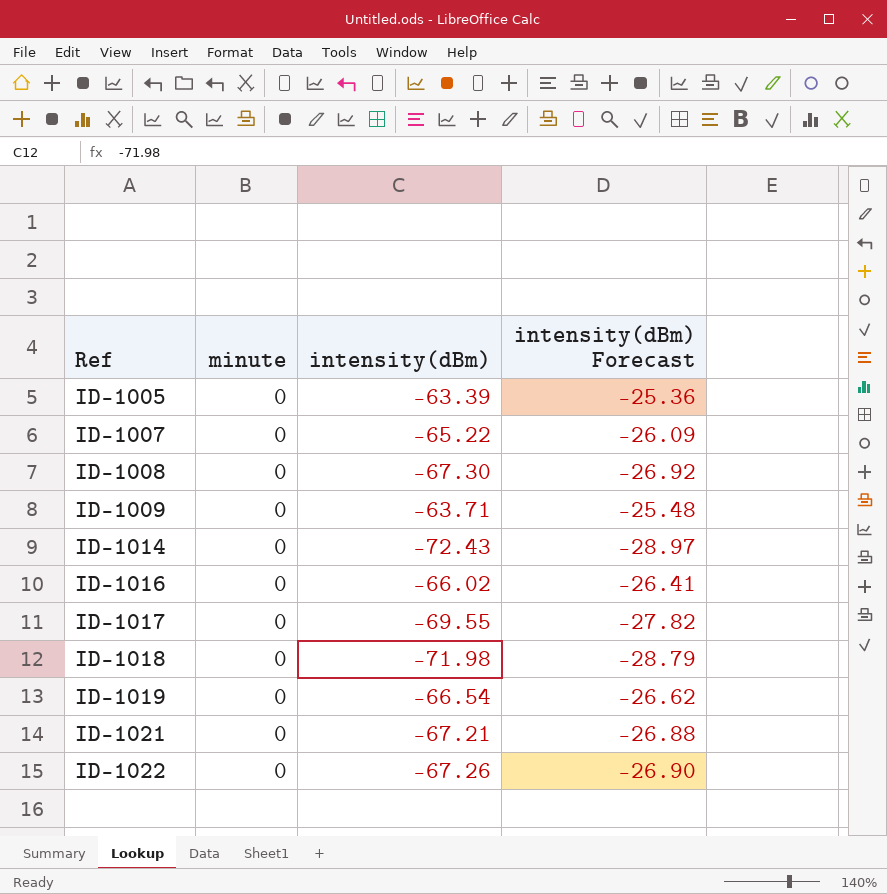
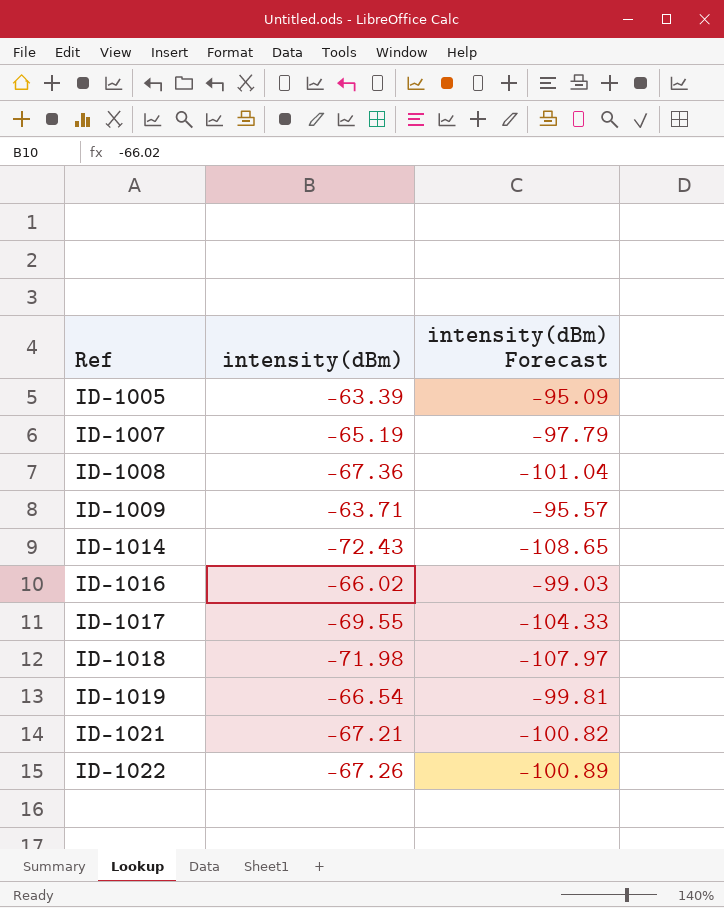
column minute | position: 2 -> none
column intensity(dBm) Forecast | formula: [intensity(dBm)] * 0.4 -> [intensity(dBm)] * 1.5
ID-1007 | intensity(dBm): -65.22 -> -65.19
ID-1008 | intensity(dBm): -67.30 -> -67.36

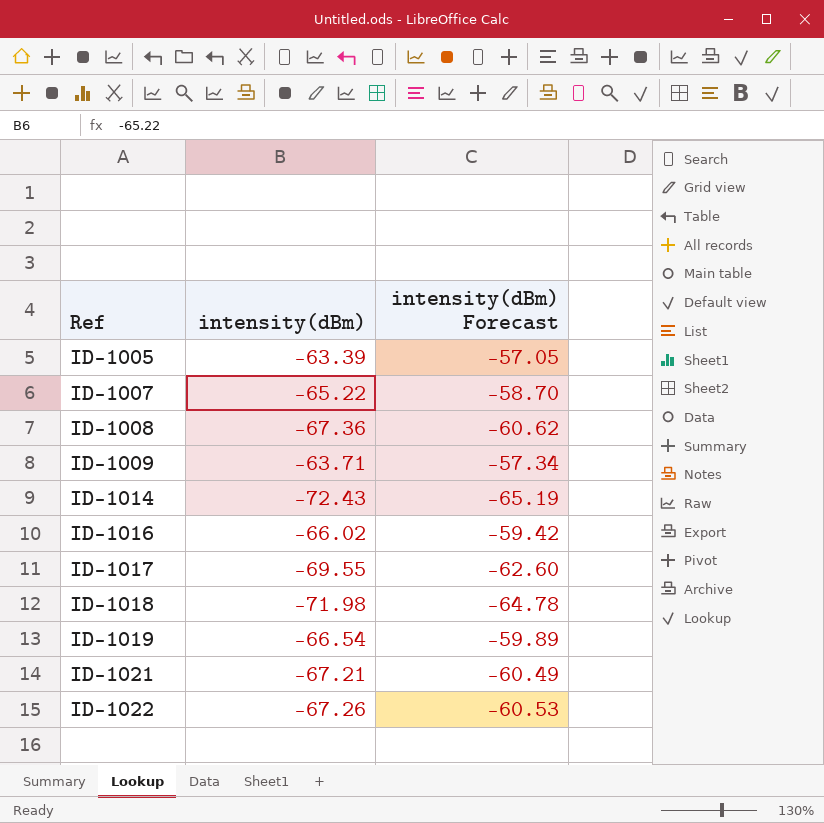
column intensity(dBm) Forecast | formula: [intensity(dBm)] * 1.5 -> [intensity(dBm)] * 0.9
ID-1007 | intensity(dBm): -65.19 -> -65.22

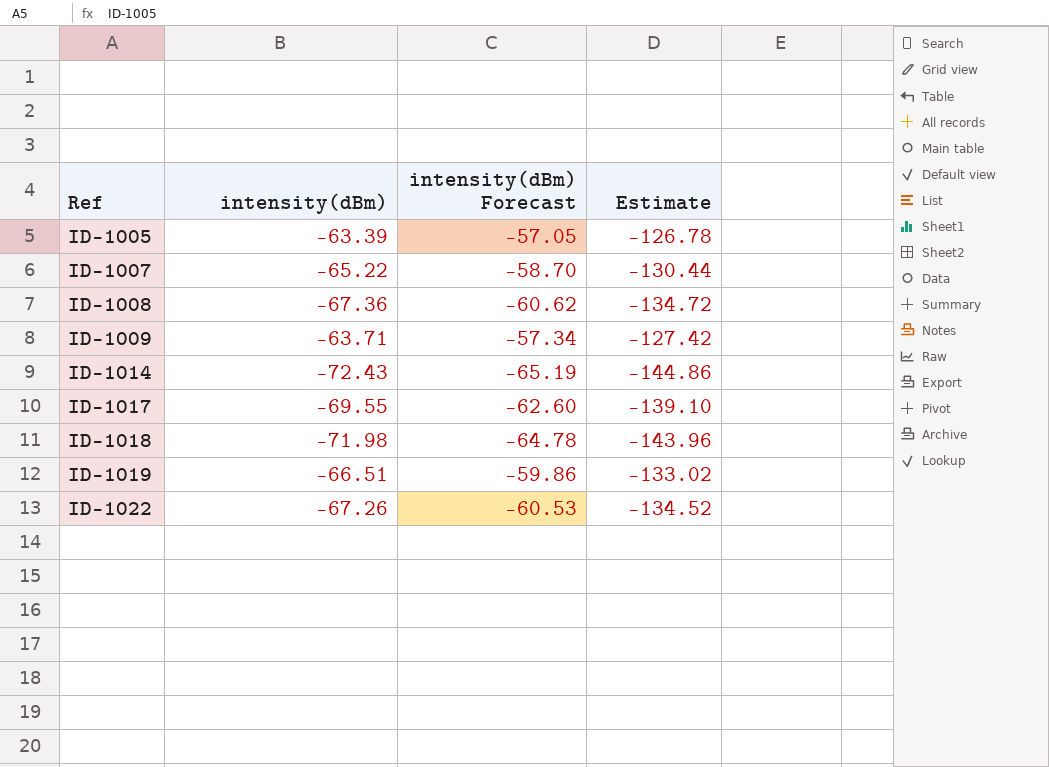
column Estimate | formula: none -> [intensity(dBm)] * 2
row ID-1016: -66.02 | -59.42 -> none
row ID-1021: -67.21 | -60.49 -> none
ID-1019 | intensity(dBm): -66.54 -> -66.51
ID-1019 | intensity(dBm) Forecast: -59.89 -> -59.86

